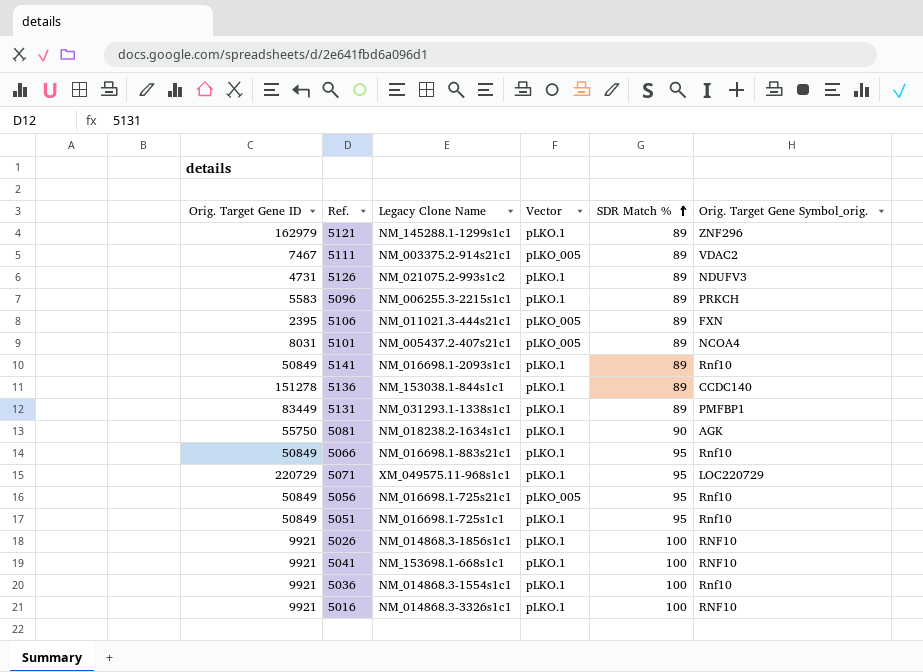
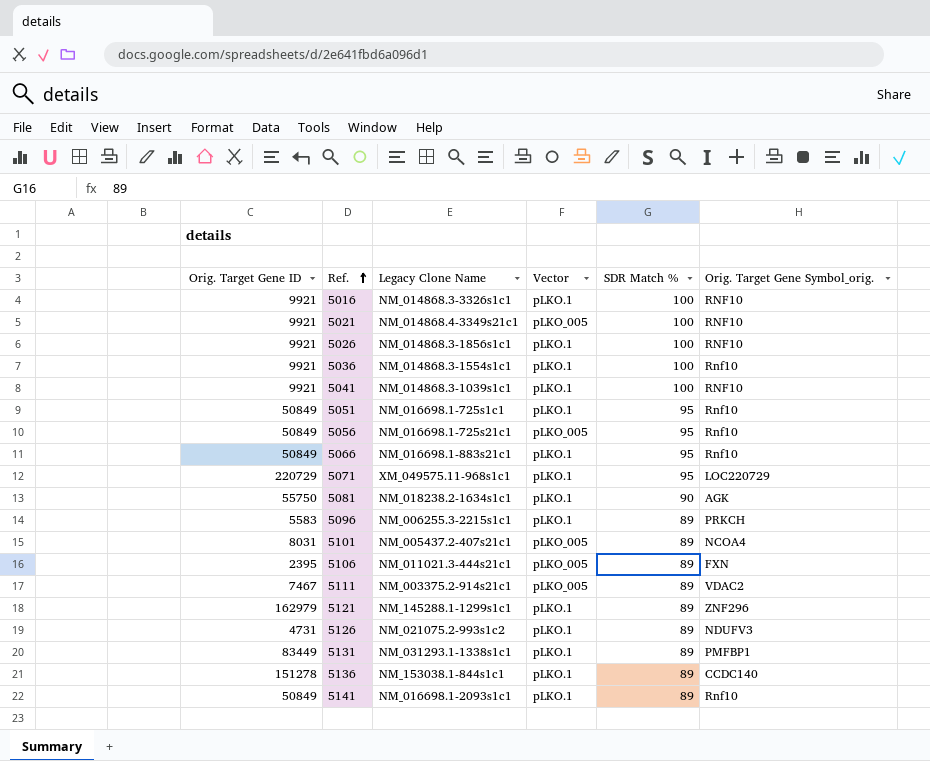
row order: SDR Match % ascending -> Ref. ascending
row 5021: none -> 9921 | NM_014868.4-3349s21c1 | pLKO_005 | 100 | RNF10
5041 | Legacy Clone Name: NM_153698.1-668s1c1 -> NM_014868.3-1039s1c1

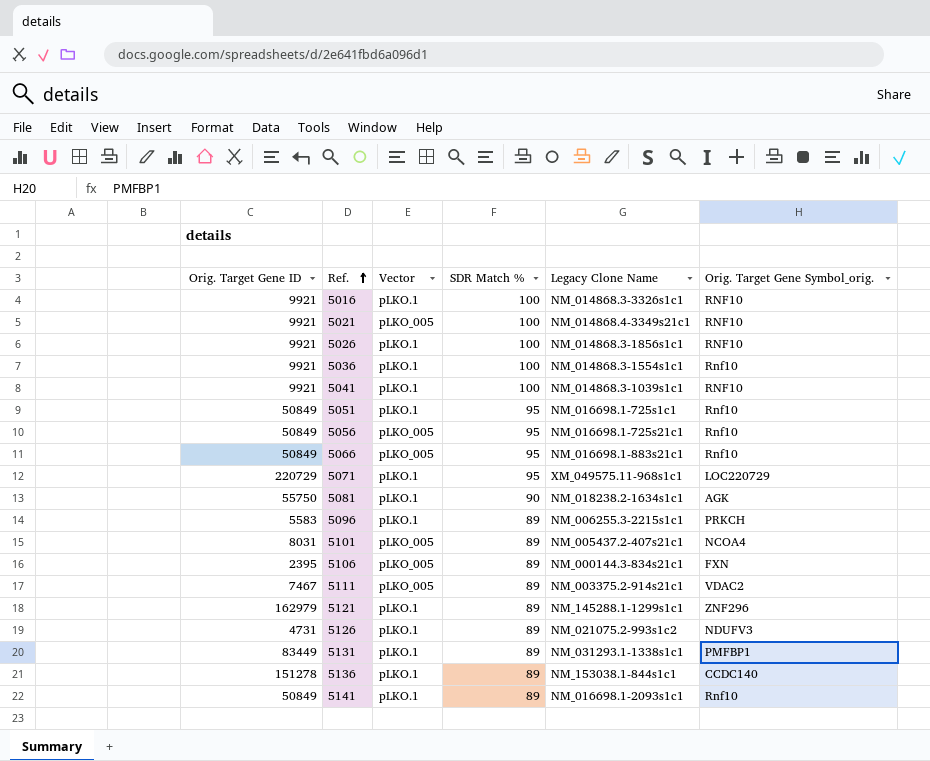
column Legacy Clone Name | position: 3 -> 5
5066 | Vector: pLKO.1 -> pLKO_005
5106 | Legacy Clone Name: NM_011021.3-444s21c1 -> NM_000144.3-834s21c1

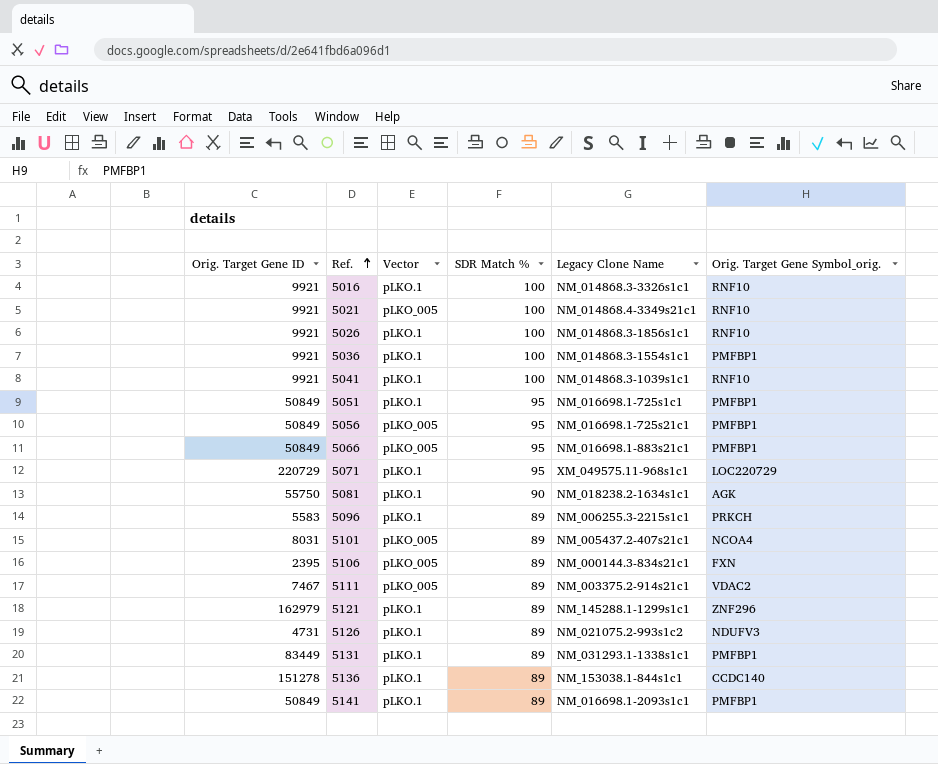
5036 | Orig. Target Gene Symbol_orig.: Rnf10 -> PMFBP1
5051 | Orig. Target Gene Symbol_orig.: Rnf10 -> PMFBP1
5056 | Orig. Target Gene Symbol_orig.: Rnf10 -> PMFBP1
5066 | Orig. Target Gene Symbol_orig.: Rnf10 -> PMFBP1
5141 | Orig. Target Gene Symbol_orig.: Rnf10 -> PMFBP1

